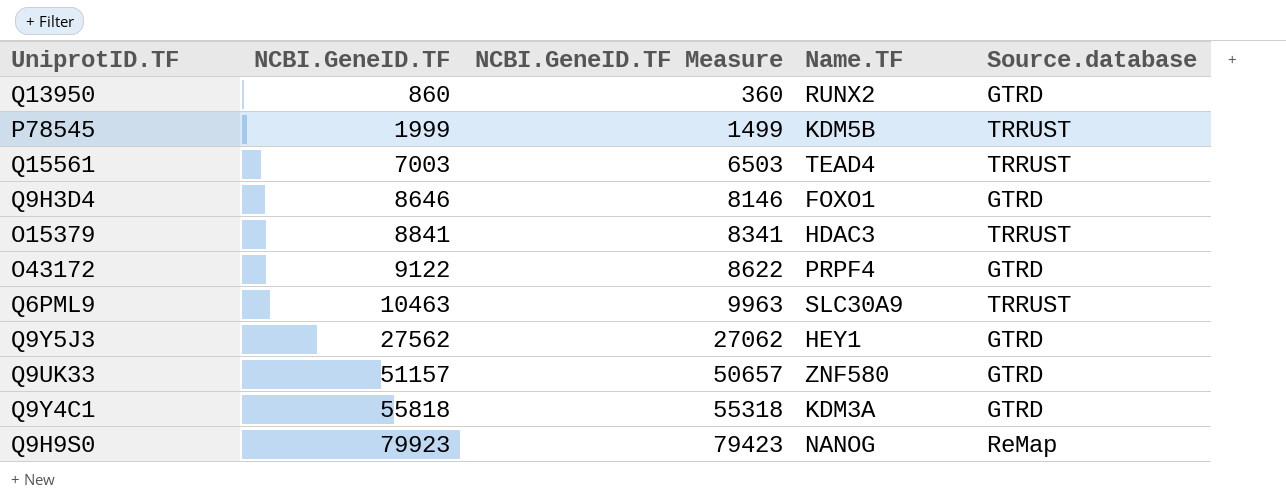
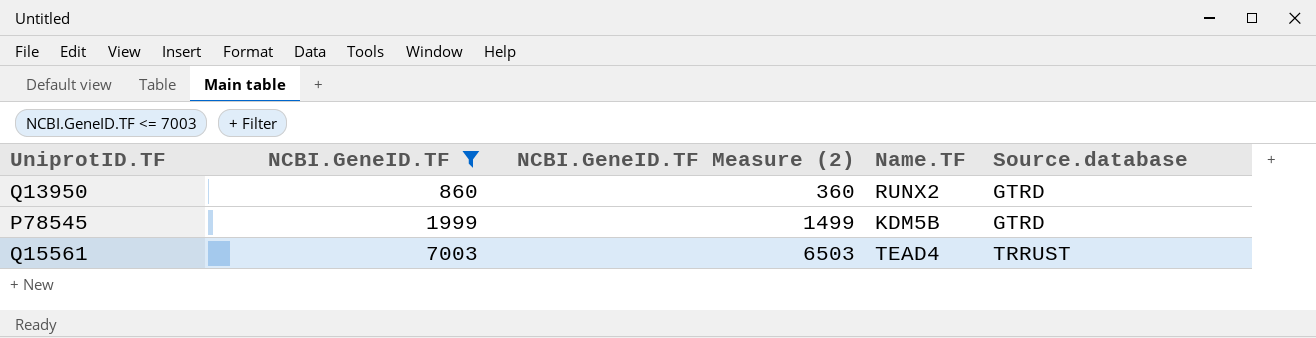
filter: none -> NCBI.GeneID.TF <= 7003
column name: NCBI.GeneID.TF Measure -> NCBI.GeneID.TF Measure (2)
P78545 | Source.database: TRRUST -> GTRD

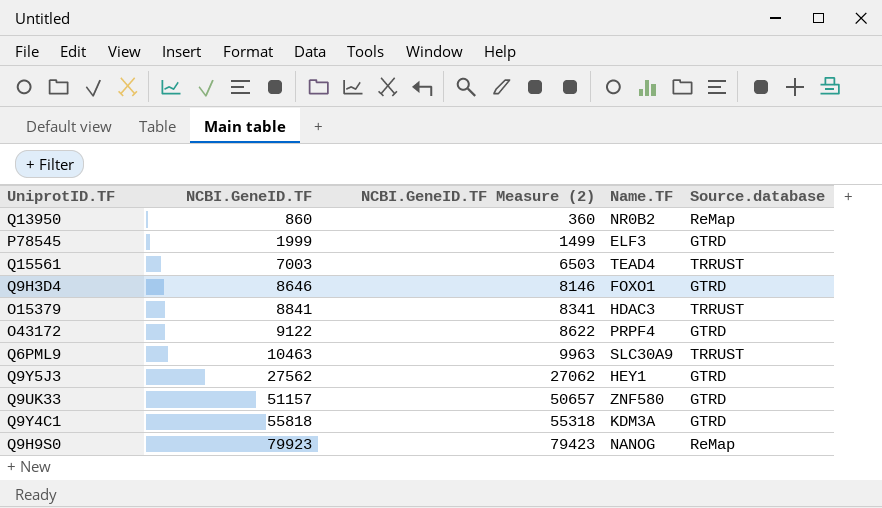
filter: NCBI.GeneID.TF <= 7003 -> none
Q13950 | Name.TF: RUNX2 -> NR0B2
Q13950 | Source.database: GTRD -> ReMap
P78545 | Name.TF: KDM5B -> ELF3

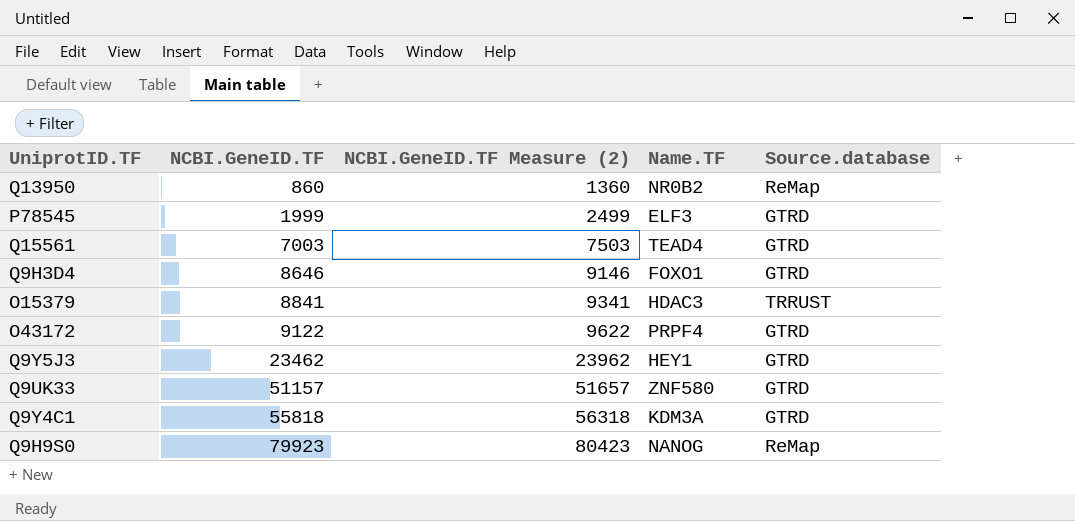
column NCBI.GeneID.TF Measure (2) | formula: [NCBI.GeneID.TF] - 500 -> [NCBI.GeneID.TF] + 500
row Q6PML9: 10463 | 9963 | SLC30A9 | TRRUST -> none
Q15561 | Source.database: TRRUST -> GTRD
Q9Y5J3 | NCBI.GeneID.TF: 27562 -> 23462

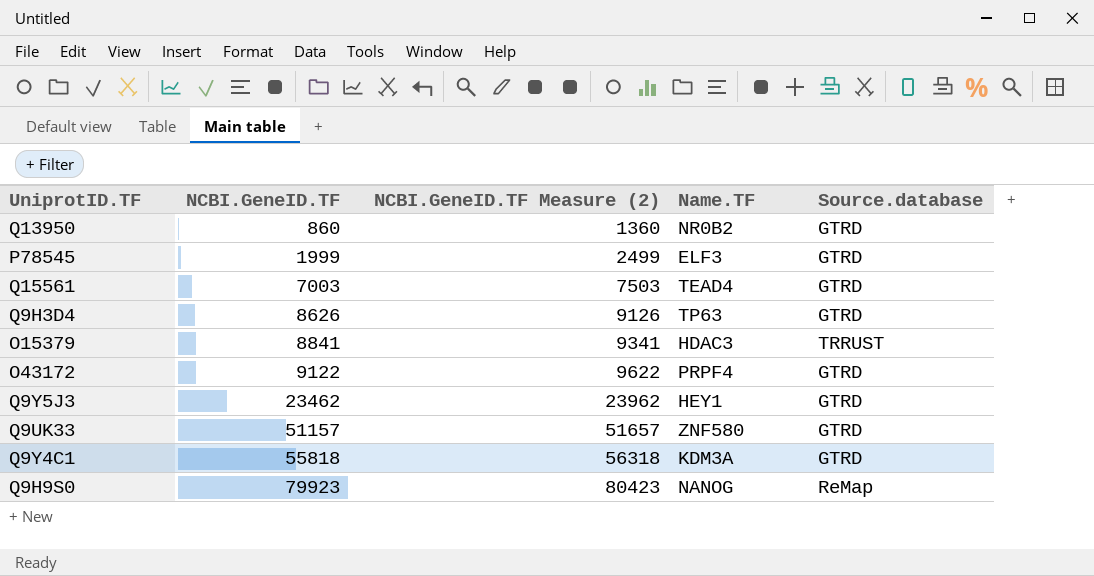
Q13950 | Source.database: ReMap -> GTRD
Q9H3D4 | NCBI.GeneID.TF: 8646 -> 8626
Q9H3D4 | NCBI.GeneID.TF Measure (2): 9146 -> 9126
Q9H3D4 | Name.TF: FOXO1 -> TP63

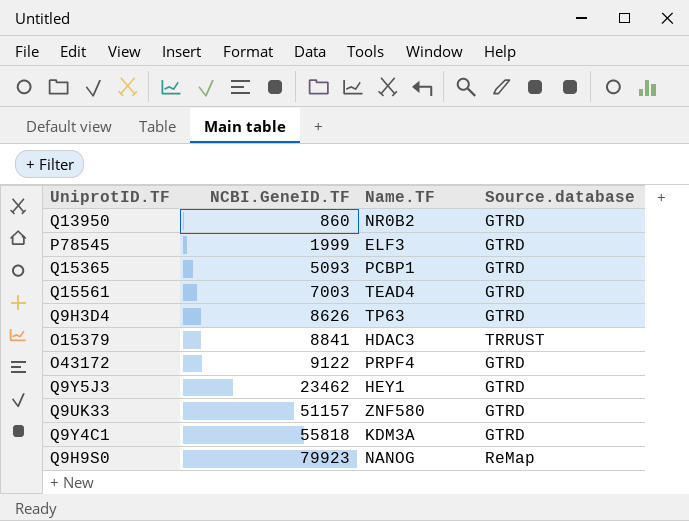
column NCBI.GeneID.TF Measure (2) | formula: [NCBI.GeneID.TF] + 500 -> none
row Q15365: none -> 5093 | PCBP1 | GTRD

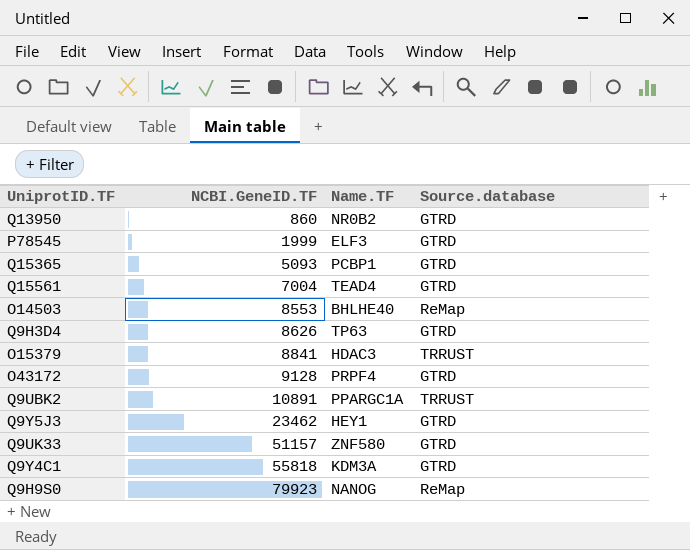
Q15561 | NCBI.GeneID.TF: 7003 -> 7004
row O14503: none -> 8553 | BHLHE40 | ReMap
O43172 | NCBI.GeneID.TF: 9122 -> 9128
row Q9UBK2: none -> 10891 | PPARGC1A | TRRUST

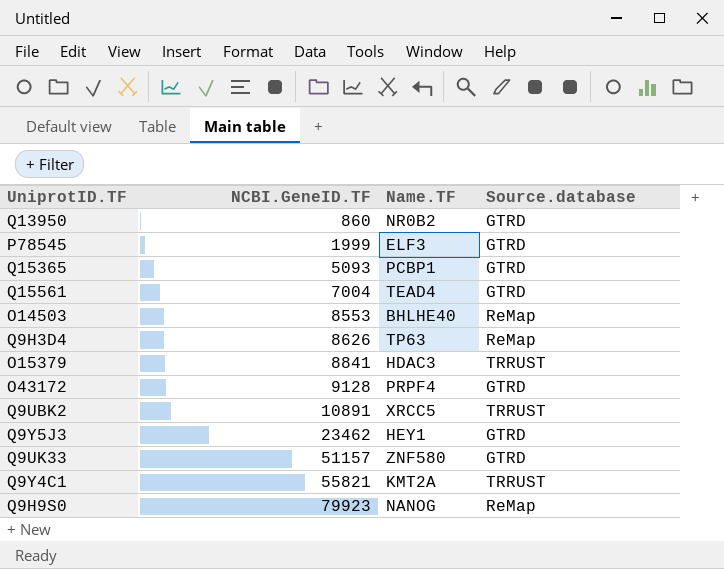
Q9H3D4 | Source.database: GTRD -> ReMap
Q9UBK2 | Name.TF: PPARGC1A -> XRCC5
Q9Y4C1 | NCBI.GeneID.TF: 55818 -> 55821
Q9Y4C1 | Name.TF: KDM3A -> KMT2A
Q9Y4C1 | Source.database: GTRD -> TRRUST

